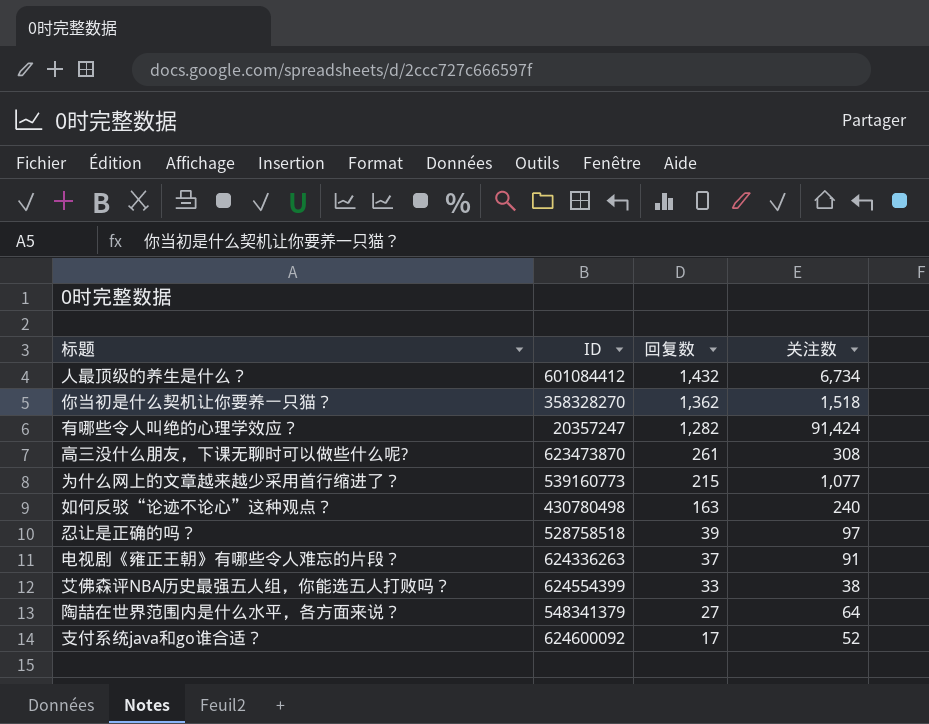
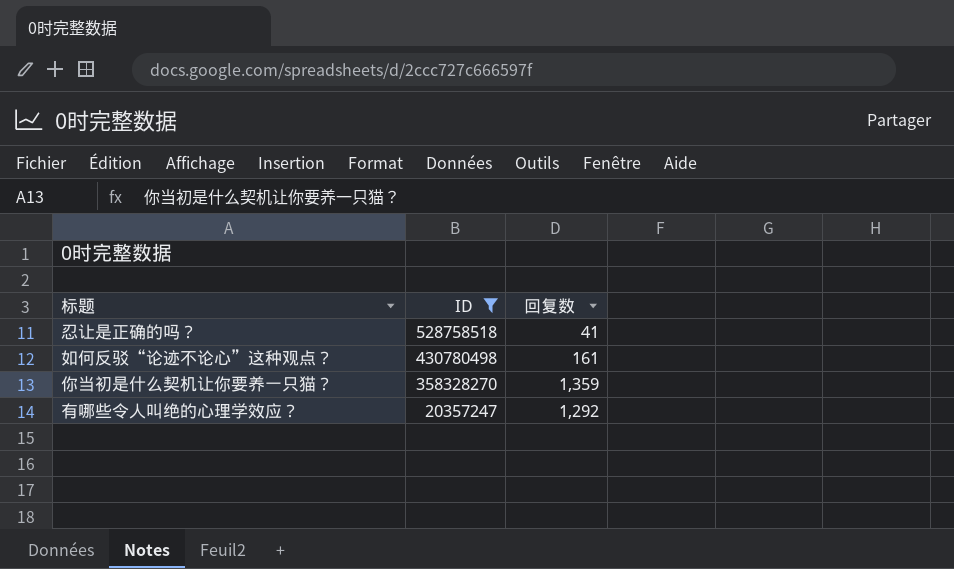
filter: none -> ID <= 528758518
row order: 回复数 descending -> ID descending
column 关注数 | position: 4 -> none
忍让是正确的吗？ | 回复数: 39 -> 41
如何反驳“论迹不论心”这种观点？ | 回复数: 163 -> 161
你当初是什么契机让你要养一只猫？ | 回复数: 1,362 -> 1,359
有哪些令人叫绝的心理学效应？ | 回复数: 1,282 -> 1,292

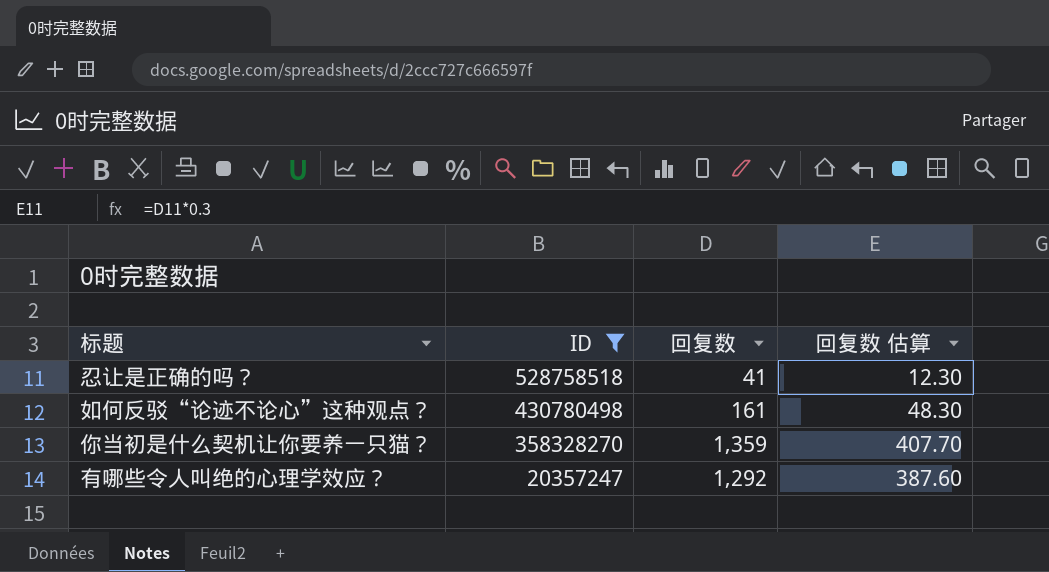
column 回复数 估算 | formula: none -> [回复数] * 0.3

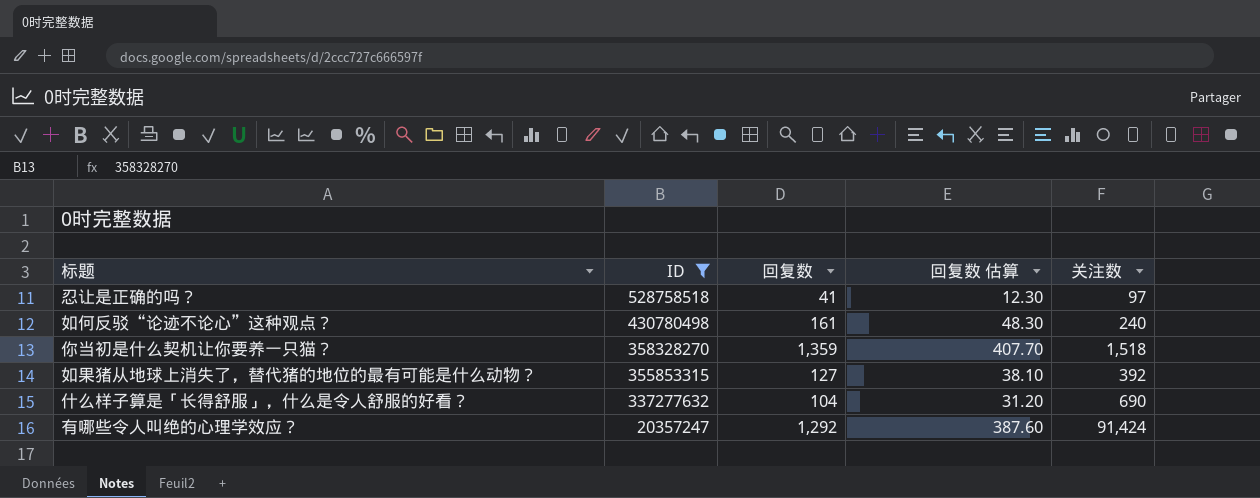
column 关注数 | position: none -> 5
row 如果猪从地球上消失了，替代猪的地位的最有可能是什么动物？: none -> 355853315 | 127 | 38.10 | 392
row 什么样子算是「长得舒服」，什么是令人舒服的好看？: none -> 337277632 | 104 | 31.20 | 690

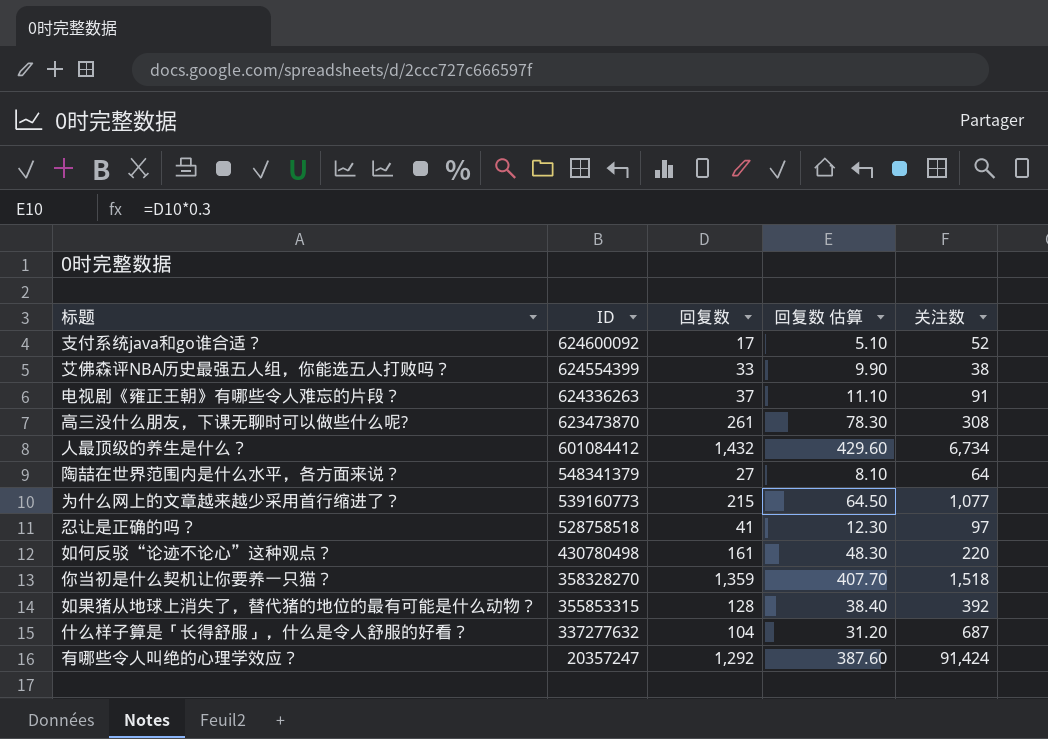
filter: ID <= 528758518 -> none
如何反驳“论迹不论心”这种观点？ | 关注数: 240 -> 220
如果猪从地球上消失了，替代猪的地位的最有可能是什么动物？ | 回复数: 127 -> 128
如果猪从地球上消失了，替代猪的地位的最有可能是什么动物？ | 回复数 估算: 38.10 -> 38.40
什么样子算是「长得舒服」，什么是令人舒服的好看？ | 关注数: 690 -> 687

